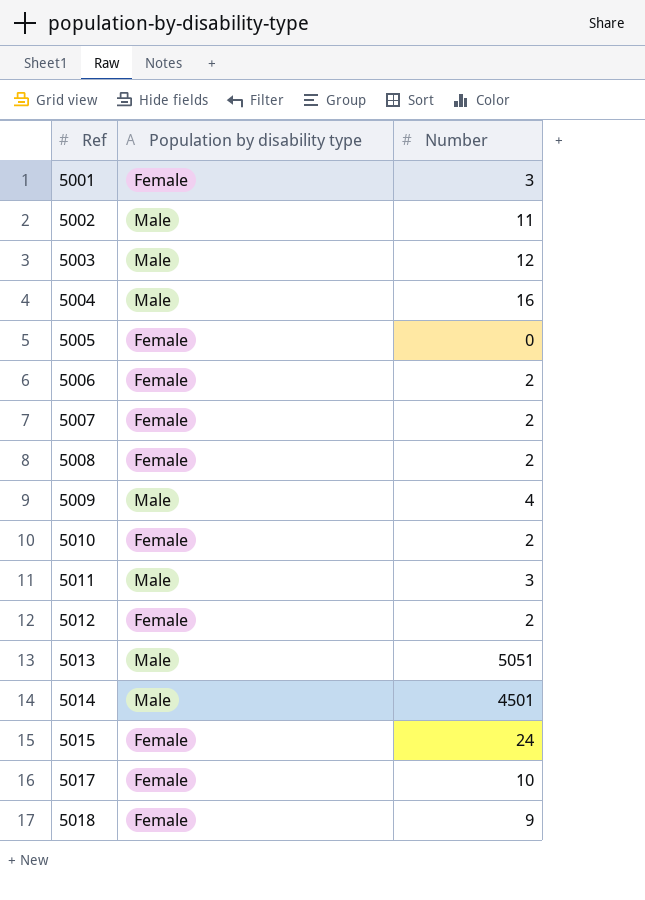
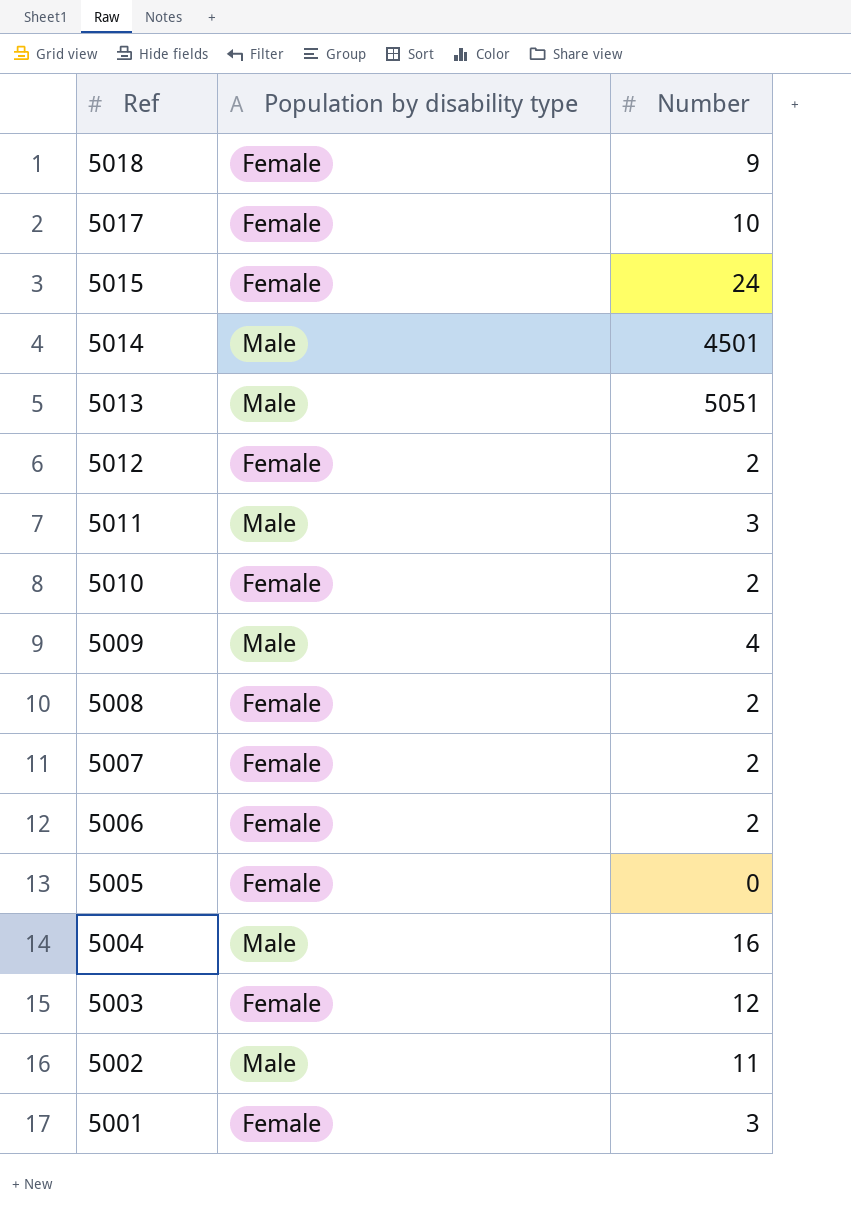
row order: Ref ascending -> Ref descending
5003 | Population by disability type: Male -> Female

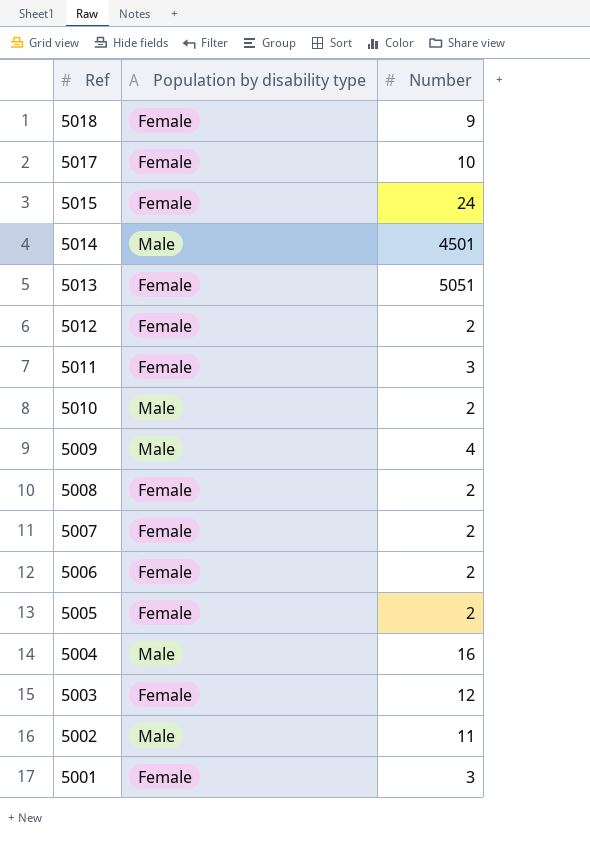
5013 | Population by disability type: Male -> Female
5011 | Population by disability type: Male -> Female
5010 | Population by disability type: Female -> Male
5005 | Number: 0 -> 2

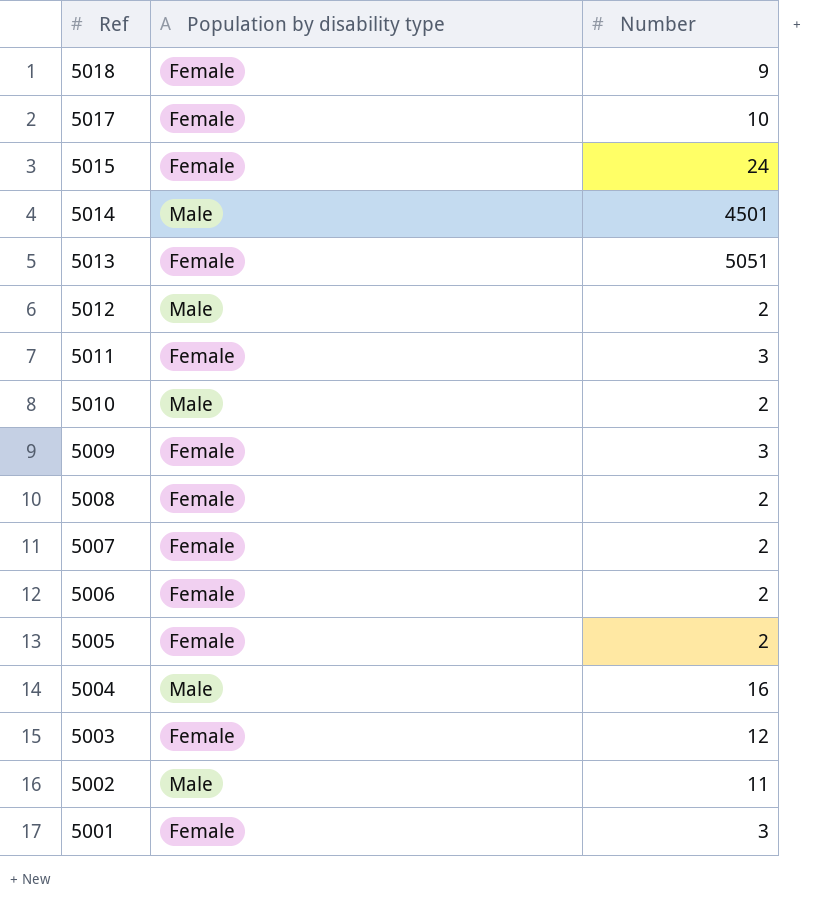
5012 | Population by disability type: Female -> Male
5009 | Population by disability type: Male -> Female
5009 | Number: 4 -> 3

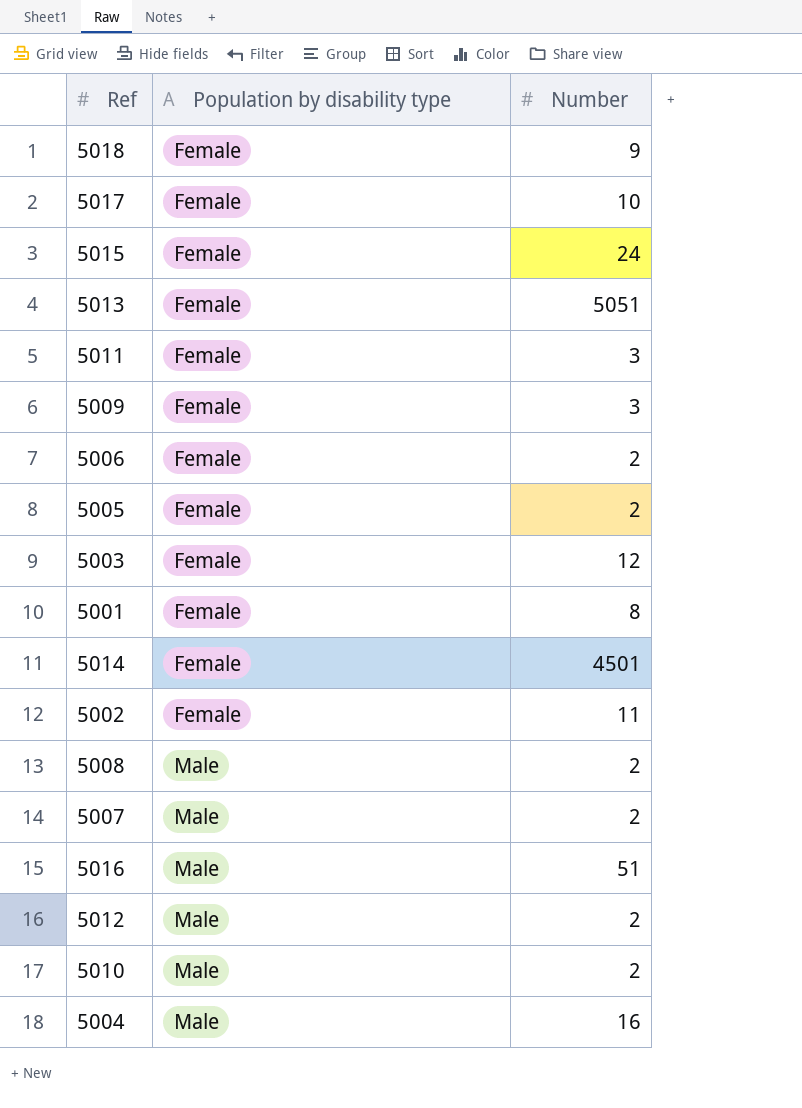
row order: Ref descending -> Population by disability type ascending
5001 | Number: 3 -> 8
5014 | Population by disability type: Male -> Female
5002 | Population by disability type: Male -> Female
5008 | Population by disability type: Female -> Male
5007 | Population by disability type: Female -> Male
row 5016: none -> Male | 51

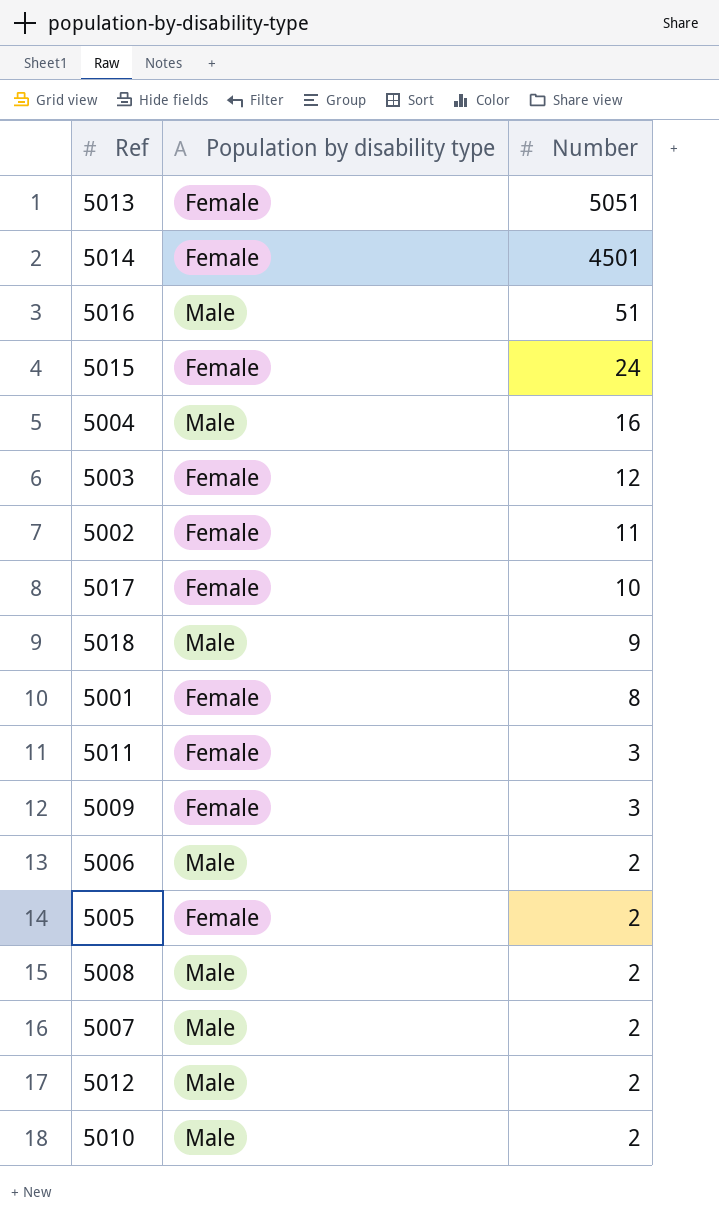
row order: Population by disability type ascending -> Number descending
5018 | Population by disability type: Female -> Male
5006 | Population by disability type: Female -> Male

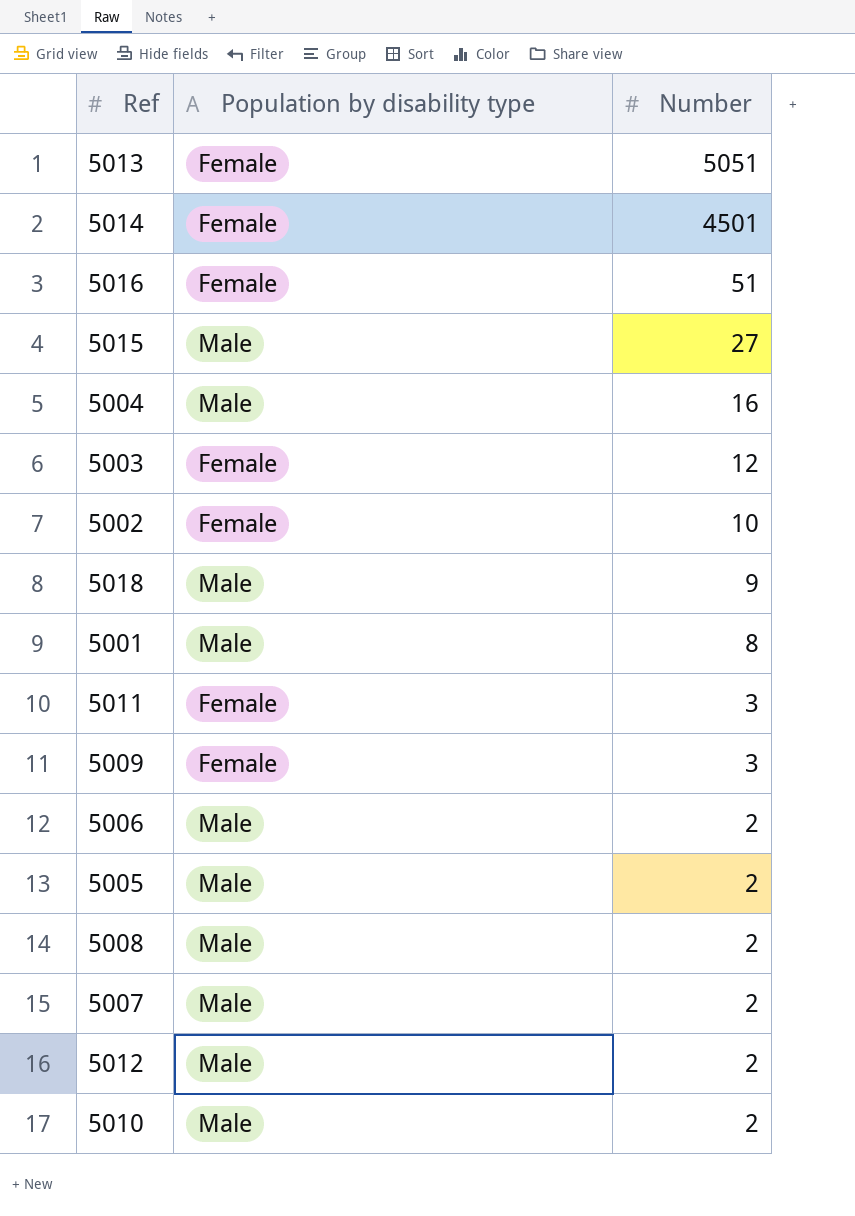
row 5017: Female | 10 -> none
5016 | Population by disability type: Male -> Female
5015 | Population by disability type: Female -> Male
5015 | Number: 24 -> 27
5002 | Number: 11 -> 10
5001 | Population by disability type: Female -> Male
5005 | Population by disability type: Female -> Male

